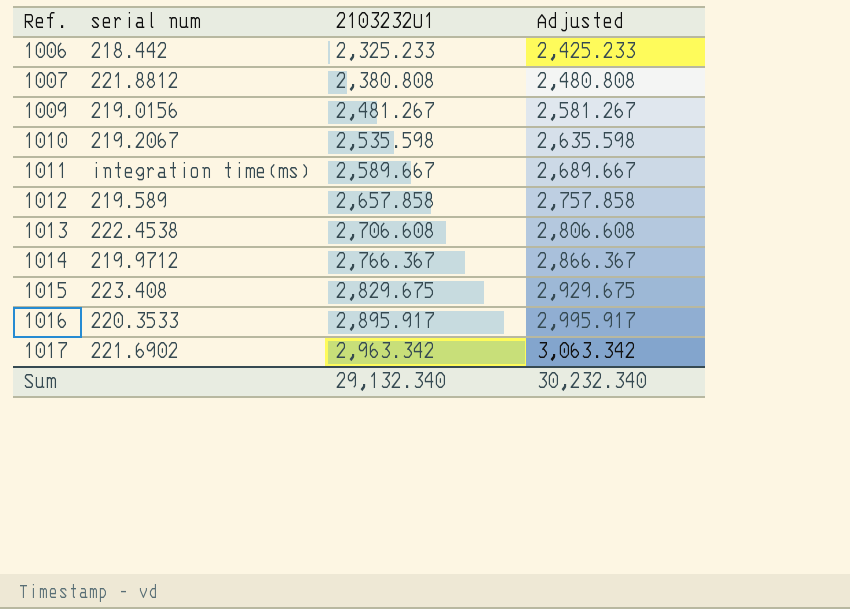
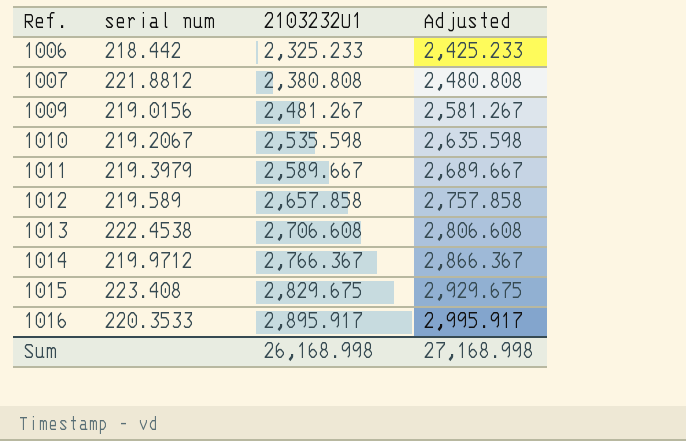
row 1017: 221.6902 | 2,963.342 | 3,063.342 -> none
1011 | serial num: integration time(ms) -> 219.3979
Sum | 2103232U1: 29,132.340 -> 26,168.998
Sum | Adjusted: 30,232.340 -> 27,168.998

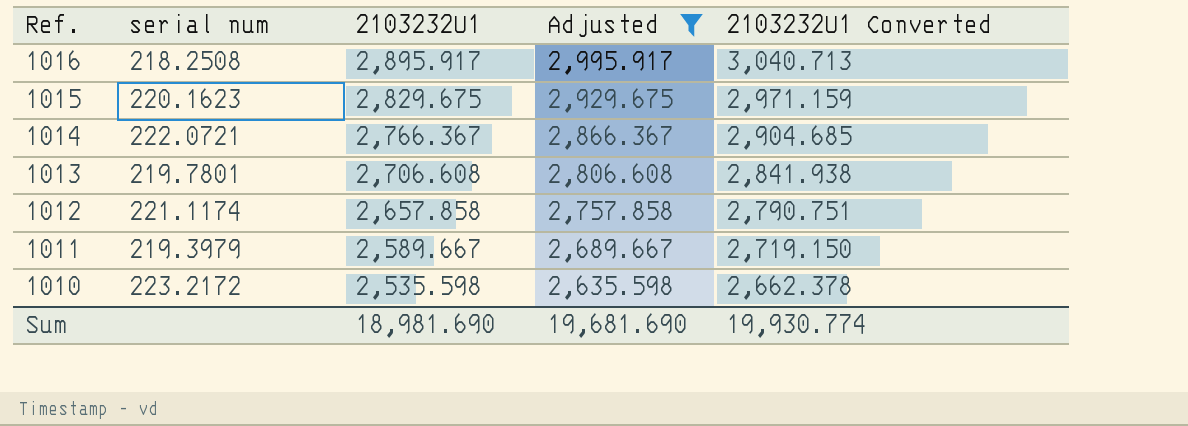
filter: none -> Adjusted >= 2,635.598
row order: Ref. ascending -> Ref. descending
column 2103232U1 Converted | formula: none -> [2103232U1] * 1.05
1016 | serial num: 220.3533 -> 218.2508
1015 | serial num: 223.408 -> 220.1623
1014 | serial num: 219.9712 -> 222.0721
1013 | serial num: 222.4538 -> 219.7801
1012 | serial num: 219.589 -> 221.1174
1010 | serial num: 219.2067 -> 223.2172
Sum | 2103232U1: 26,168.998 -> 18,981.690
Sum | Adjusted: 27,168.998 -> 19,681.690

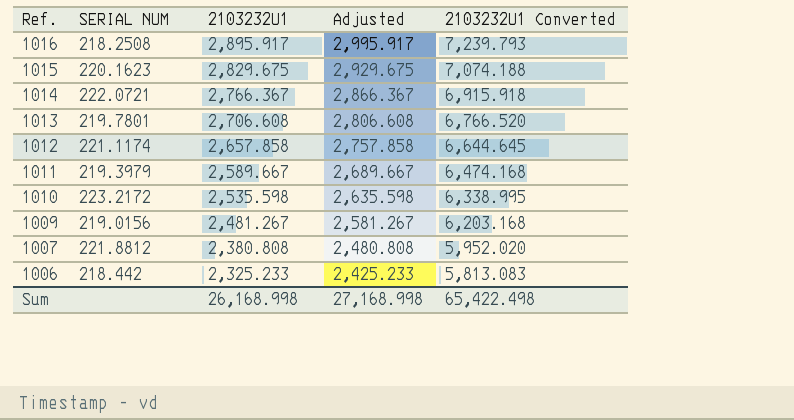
filter: Adjusted >= 2,635.598 -> none
column name: serial num -> SERIAL NUM
column 2103232U1 Converted | formula: [2103232U1] * 1.05 -> [2103232U1] * 2.5
Sum | 2103232U1: 18,981.690 -> 26,168.998
Sum | Adjusted: 19,681.690 -> 27,168.998
Sum | 2103232U1 Converted: 19,930.774 -> 65,422.498

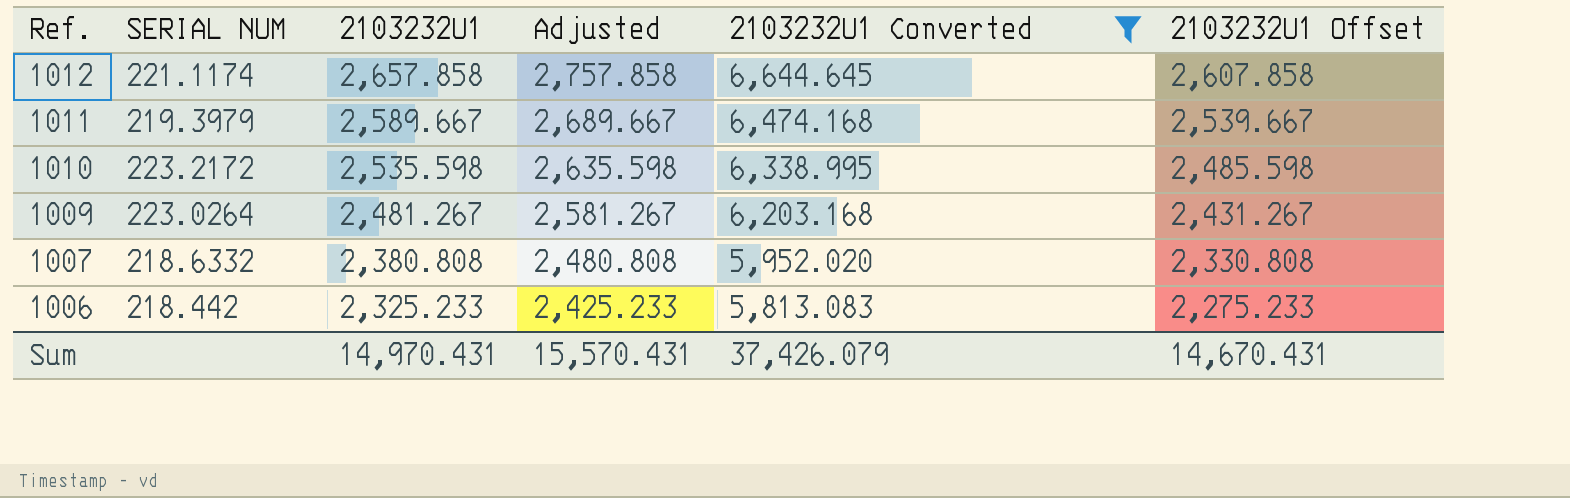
filter: none -> 2103232U1 Converted <= 6,644.645
column 2103232U1 Offset | formula: none -> [2103232U1] - 50
1009 | SERIAL NUM: 219.0156 -> 223.0264
1007 | SERIAL NUM: 221.8812 -> 218.6332
Sum | 2103232U1: 26,168.998 -> 14,970.431
Sum | Adjusted: 27,168.998 -> 15,570.431
Sum | 2103232U1 Converted: 65,422.498 -> 37,426.079

